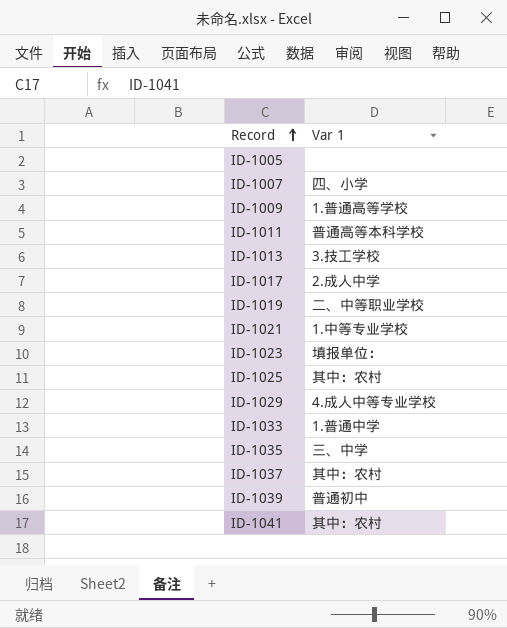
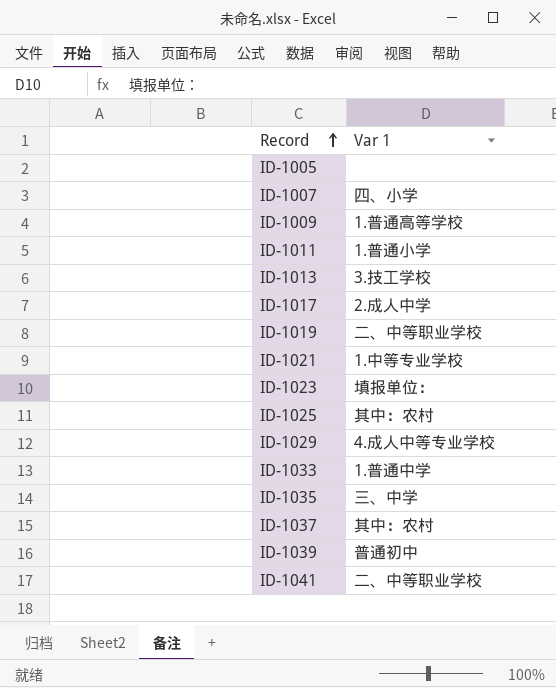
ID-1011 | Var 1: 普通高等本科学校 -> 1.普通小学
ID-1041 | Var 1: 其中：农村 -> 二、中等职业学校

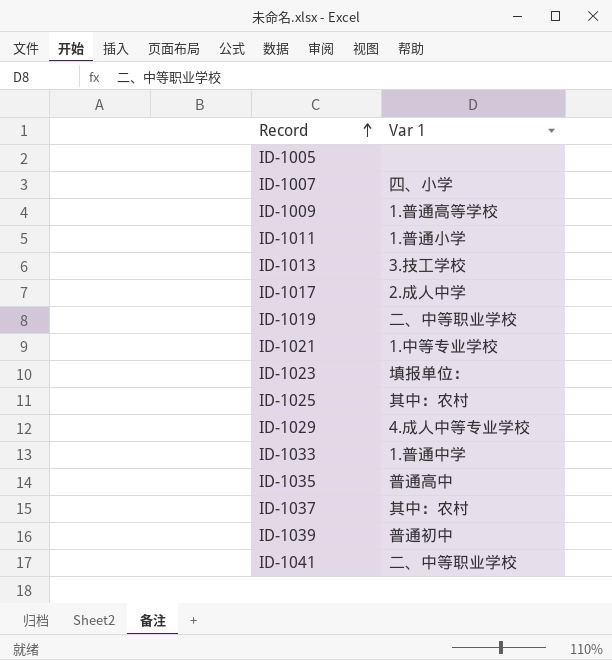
ID-1035 | Var 1: 三、中学 -> 普通高中

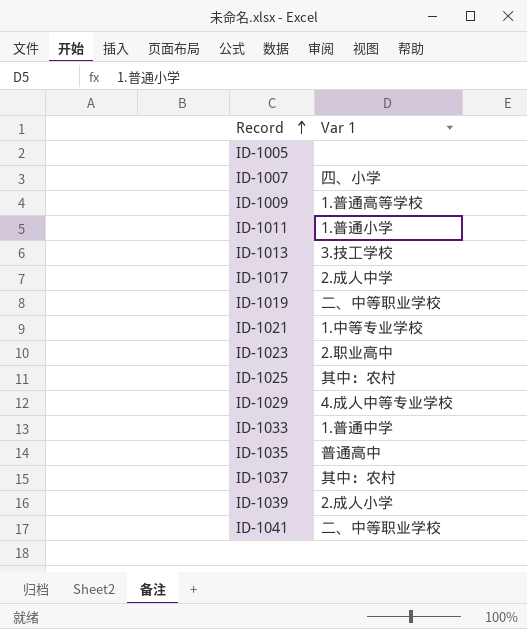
ID-1023 | Var 1: 填报单位： -> 2.职业高中
ID-1039 | Var 1: 普通初中 -> 2.成人小学

